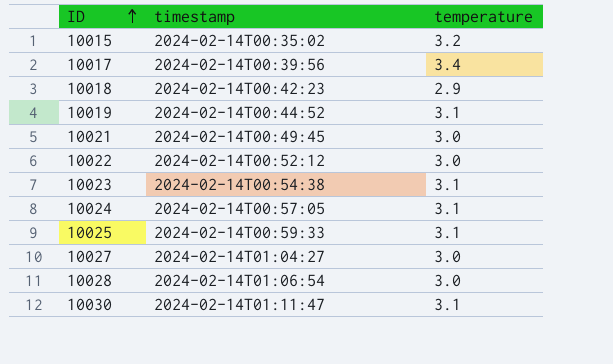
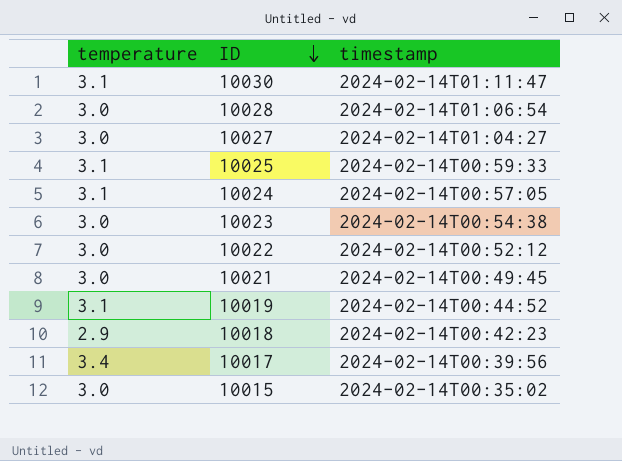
row order: ID ascending -> ID descending
column temperature | position: 3 -> 1
10023 | temperature: 3.1 -> 3.0
10015 | temperature: 3.2 -> 3.0

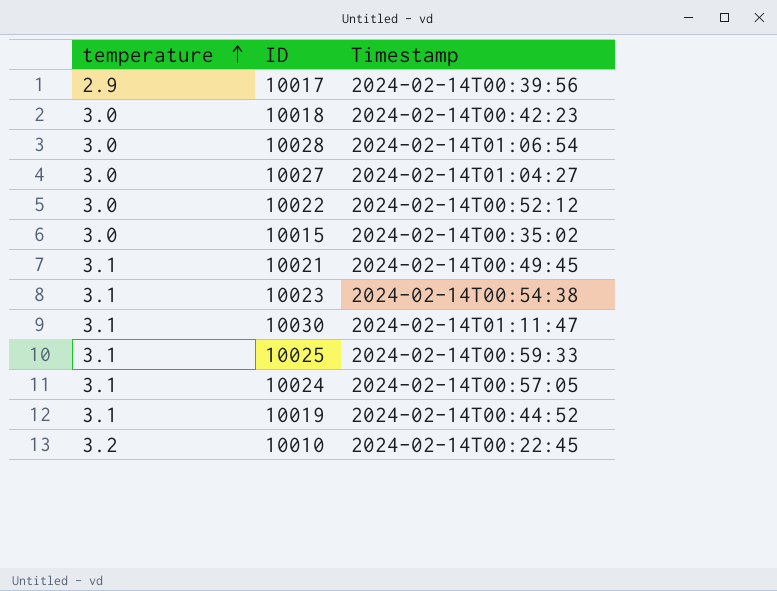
row order: ID descending -> temperature ascending
column name: timestamp -> Timestamp
10017 | temperature: 3.4 -> 2.9
10018 | temperature: 2.9 -> 3.0
10021 | temperature: 3.0 -> 3.1
10023 | temperature: 3.0 -> 3.1
row 10010: none -> 3.2 | 2024-02-14T00:22:45

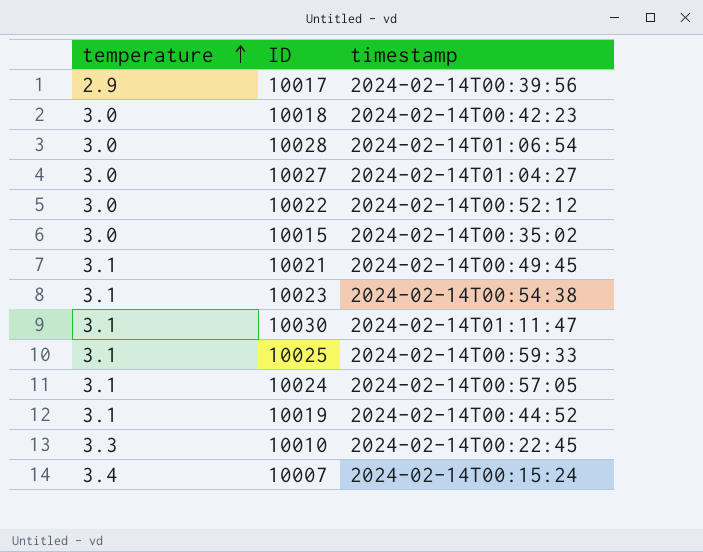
column name: Timestamp -> timestamp
10010 | temperature: 3.2 -> 3.3
row 10007: none -> 3.4 | 2024-02-14T00:15:24

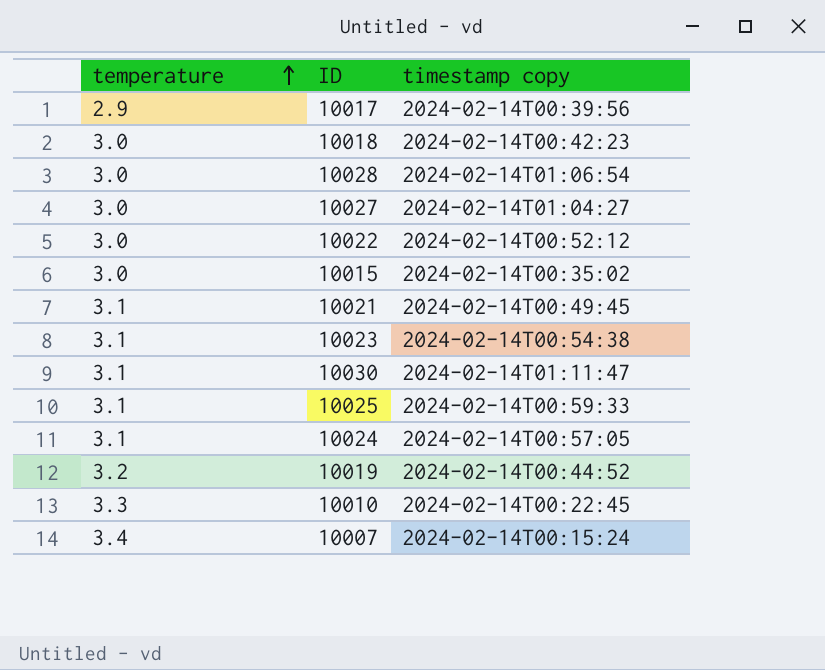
column name: timestamp -> timestamp copy
10019 | temperature: 3.1 -> 3.2

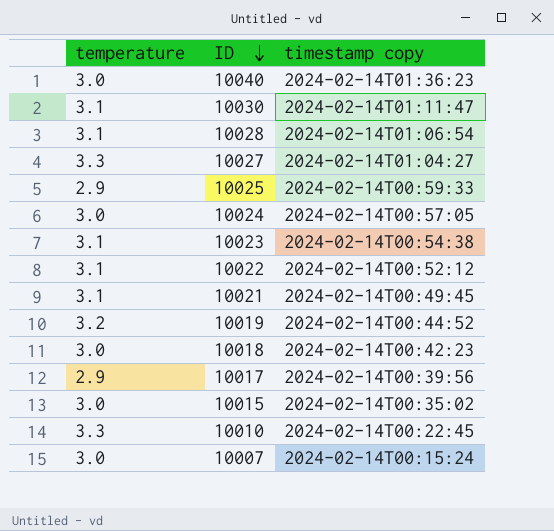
row order: temperature ascending -> ID descending
row 10040: none -> 3.0 | 2024-02-14T01:36:23
10028 | temperature: 3.0 -> 3.1
10027 | temperature: 3.0 -> 3.3
10025 | temperature: 3.1 -> 2.9
10024 | temperature: 3.1 -> 3.0
10022 | temperature: 3.0 -> 3.1
10007 | temperature: 3.4 -> 3.0

